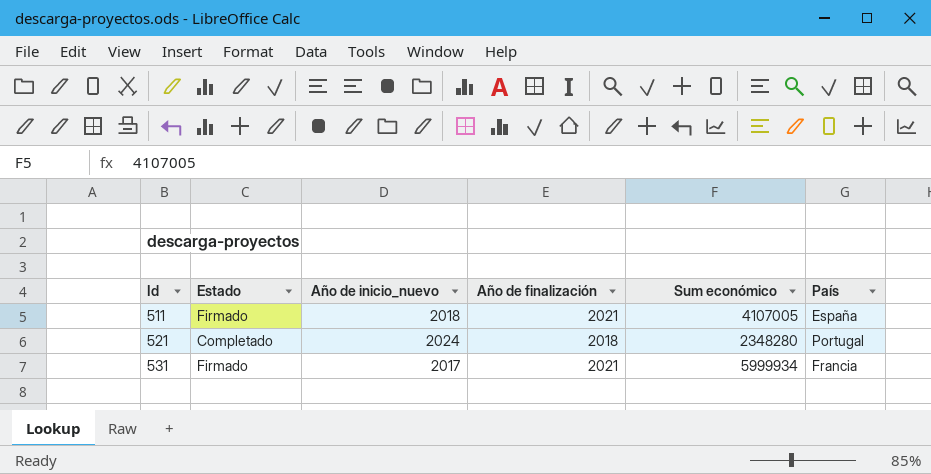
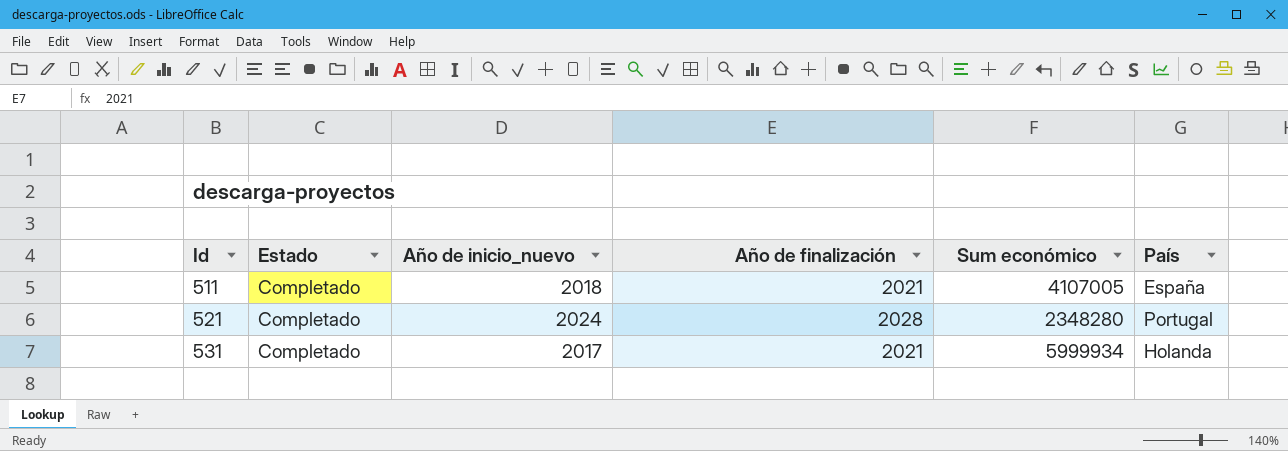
511 | Estado: Firmado -> Completado
521 | Año de finalización: 2018 -> 2028
531 | Estado: Firmado -> Completado
531 | País: Francia -> Holanda

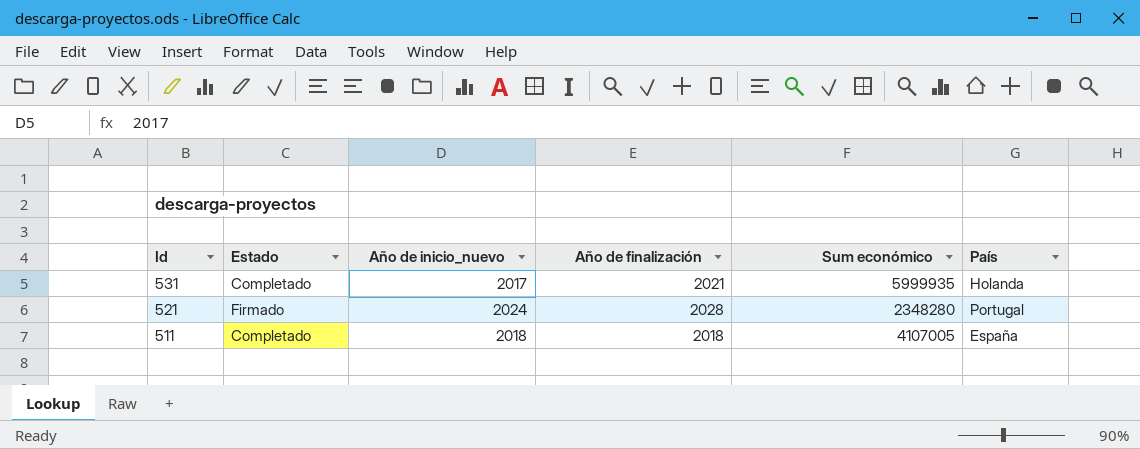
row order: Id ascending -> Id descending
531 | Sum económico: 5999934 -> 5999935
521 | Estado: Completado -> Firmado
511 | Año de finalización: 2021 -> 2018

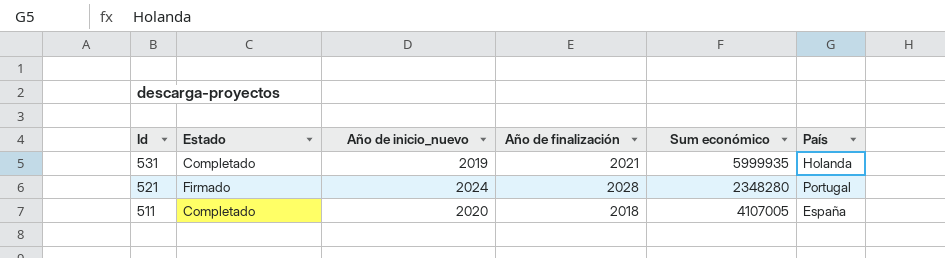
531 | Año de inicio_nuevo: 2017 -> 2019
511 | Año de inicio_nuevo: 2018 -> 2020

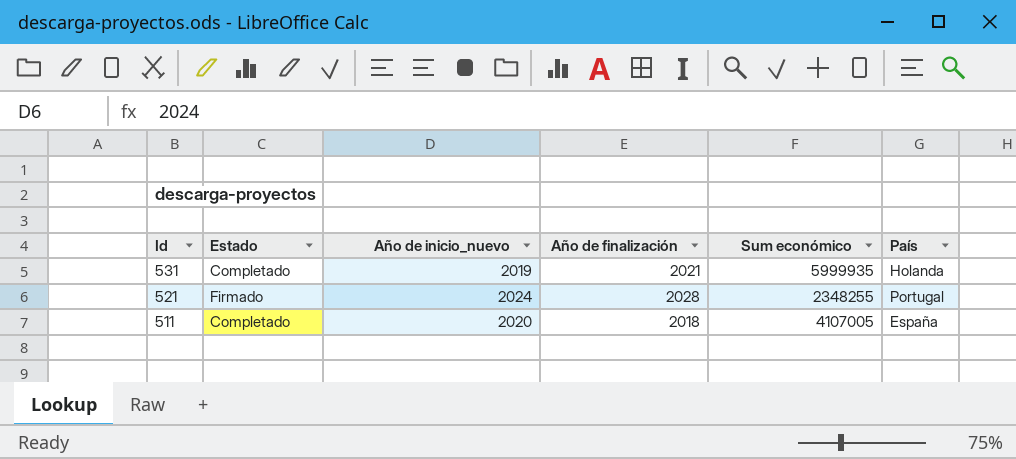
521 | Sum económico: 2348280 -> 2348255

